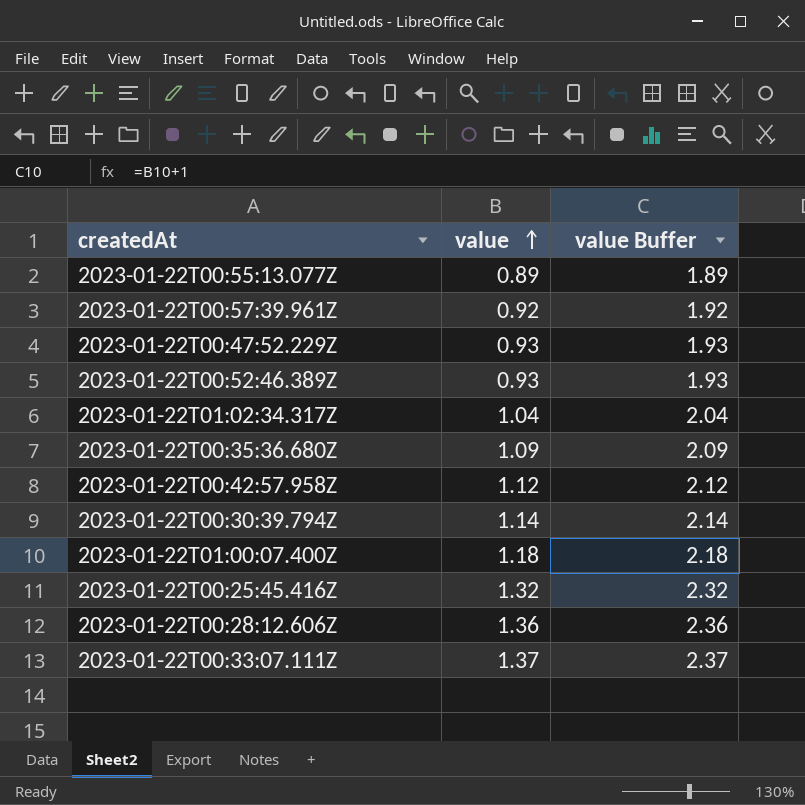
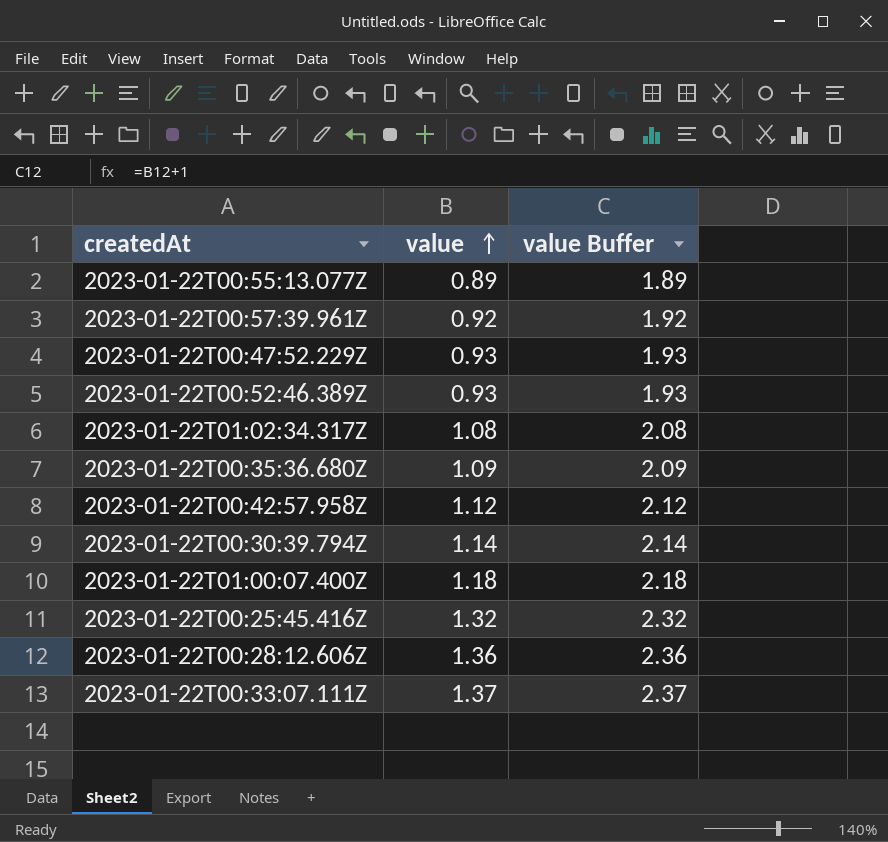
2023-01-22T01:02:34.317Z | value: 1.04 -> 1.08
2023-01-22T01:02:34.317Z | value Buffer: 2.04 -> 2.08

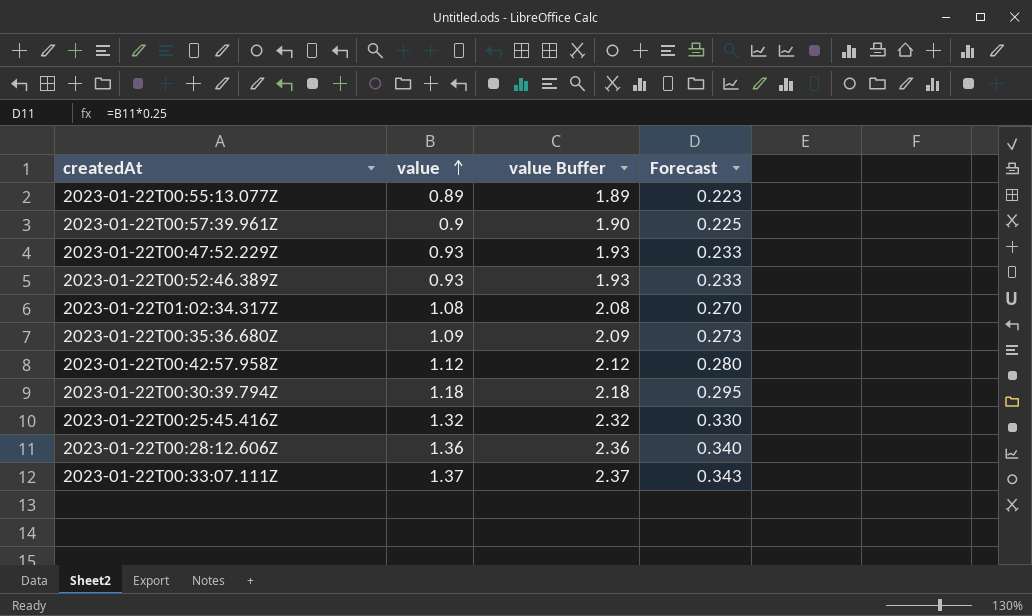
column Forecast | formula: none -> [value] * 0.25
row 2023-01-22T01:00:07.400Z: 1.18 | 2.18 -> none
2023-01-22T00:57:39.961Z | value: 0.92 -> 0.9
2023-01-22T00:57:39.961Z | value Buffer: 1.92 -> 1.90
2023-01-22T00:30:39.794Z | value: 1.14 -> 1.18
2023-01-22T00:30:39.794Z | value Buffer: 2.14 -> 2.18

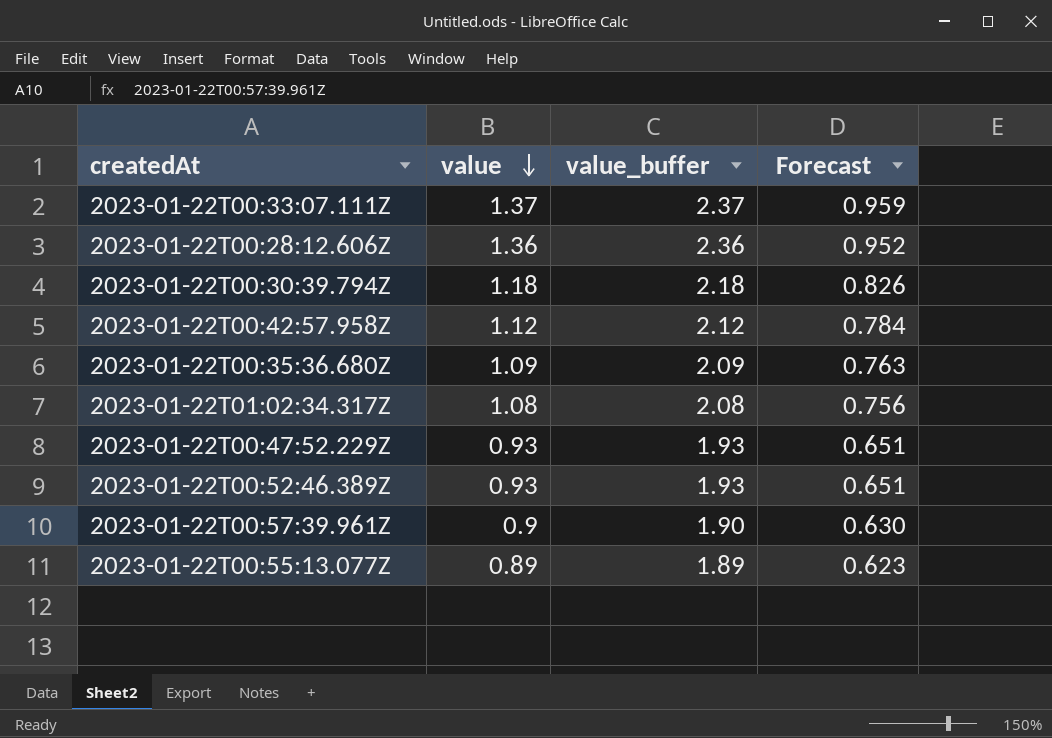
row order: value ascending -> value descending
column name: value Buffer -> value_buffer
column Forecast | formula: [value] * 0.25 -> [value] * 0.7
row 2023-01-22T00:25:45.416Z: 1.32 | 2.32 | 0.330 -> none

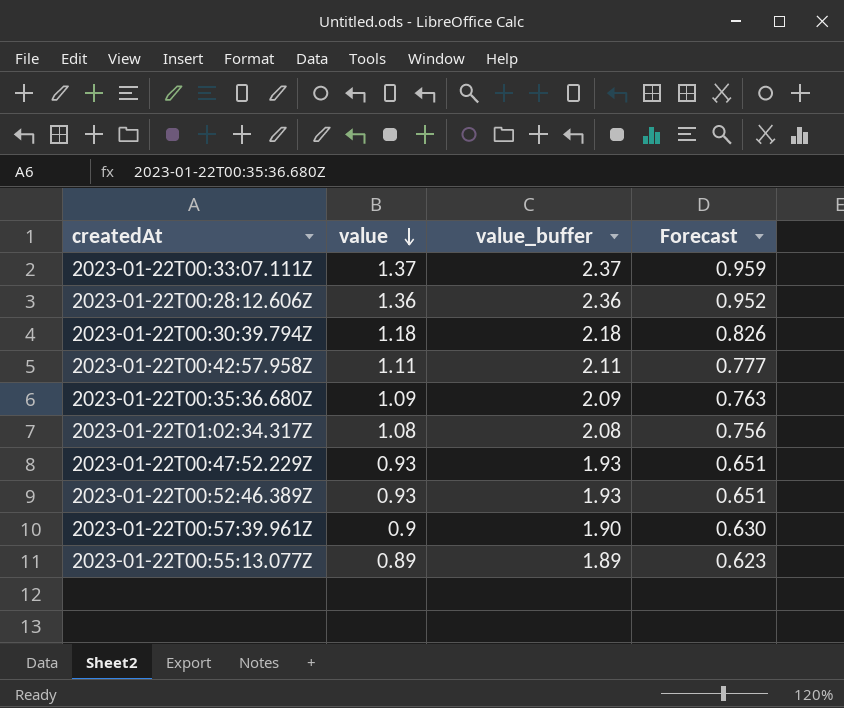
2023-01-22T00:42:57.958Z | value: 1.12 -> 1.11
2023-01-22T00:42:57.958Z | value_buffer: 2.12 -> 2.11
2023-01-22T00:42:57.958Z | Forecast: 0.784 -> 0.777

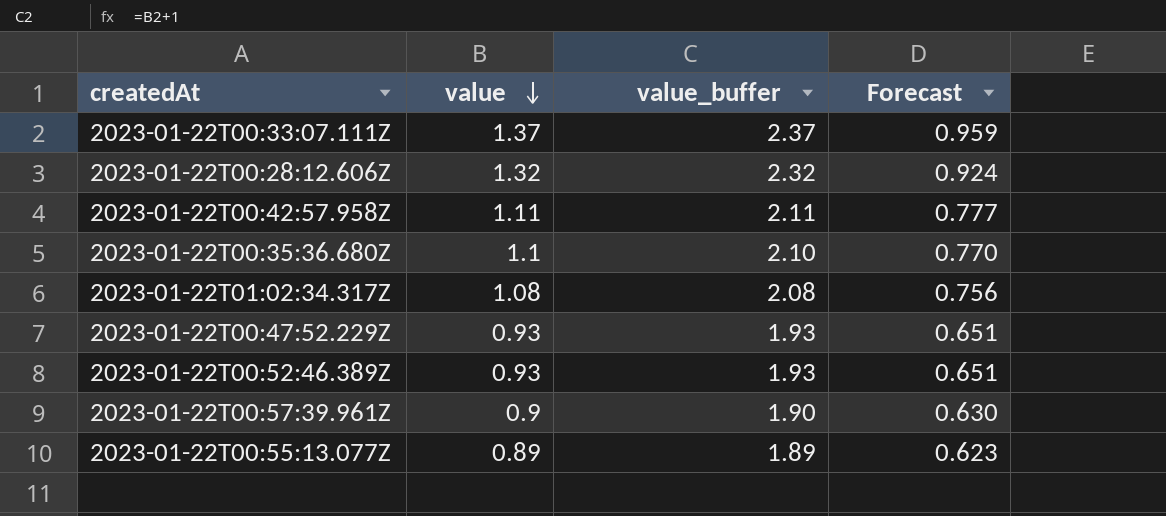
row 2023-01-22T00:30:39.794Z: 1.18 | 2.18 | 0.826 -> none
2023-01-22T00:28:12.606Z | value: 1.36 -> 1.32
2023-01-22T00:28:12.606Z | value_buffer: 2.36 -> 2.32
2023-01-22T00:28:12.606Z | Forecast: 0.952 -> 0.924
2023-01-22T00:35:36.680Z | value: 1.09 -> 1.1
2023-01-22T00:35:36.680Z | value_buffer: 2.09 -> 2.10
2023-01-22T00:35:36.680Z | Forecast: 0.763 -> 0.770

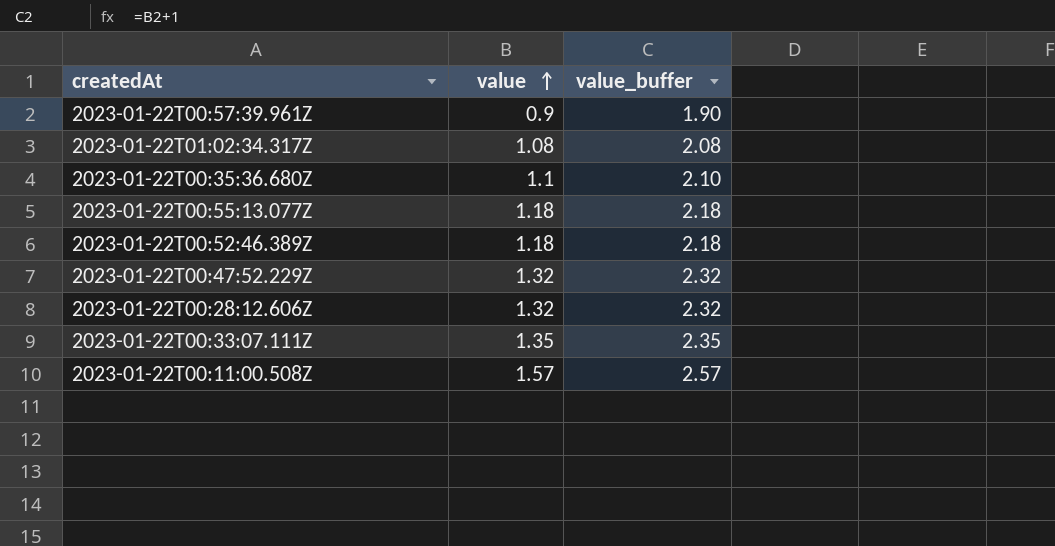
row order: value descending -> value ascending
column Forecast | formula: [value] * 0.7 -> none
row 2023-01-22T00:42:57.958Z: 1.11 | 2.11 | 0.777 -> none
2023-01-22T00:55:13.077Z | value: 0.89 -> 1.18
2023-01-22T00:55:13.077Z | value_buffer: 1.89 -> 2.18
2023-01-22T00:52:46.389Z | value: 0.93 -> 1.18
2023-01-22T00:52:46.389Z | value_buffer: 1.93 -> 2.18
2023-01-22T00:47:52.229Z | value: 0.93 -> 1.32
2023-01-22T00:47:52.229Z | value_buffer: 1.93 -> 2.32
2023-01-22T00:33:07.111Z | value: 1.37 -> 1.35
2023-01-22T00:33:07.111Z | value_buffer: 2.37 -> 2.35
row 2023-01-22T00:11:00.508Z: none -> 1.57 | 2.57

